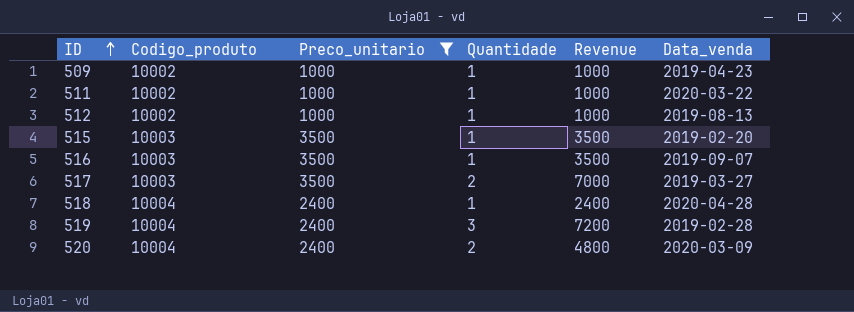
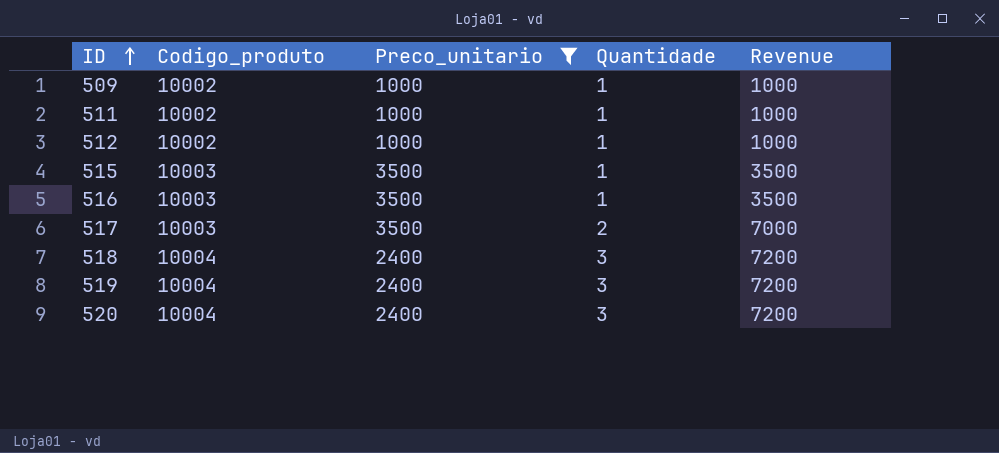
column Data_venda | position: 6 -> none
518 | Quantidade: 1 -> 3
518 | Revenue: 2400 -> 7200
520 | Quantidade: 2 -> 3
520 | Revenue: 4800 -> 7200

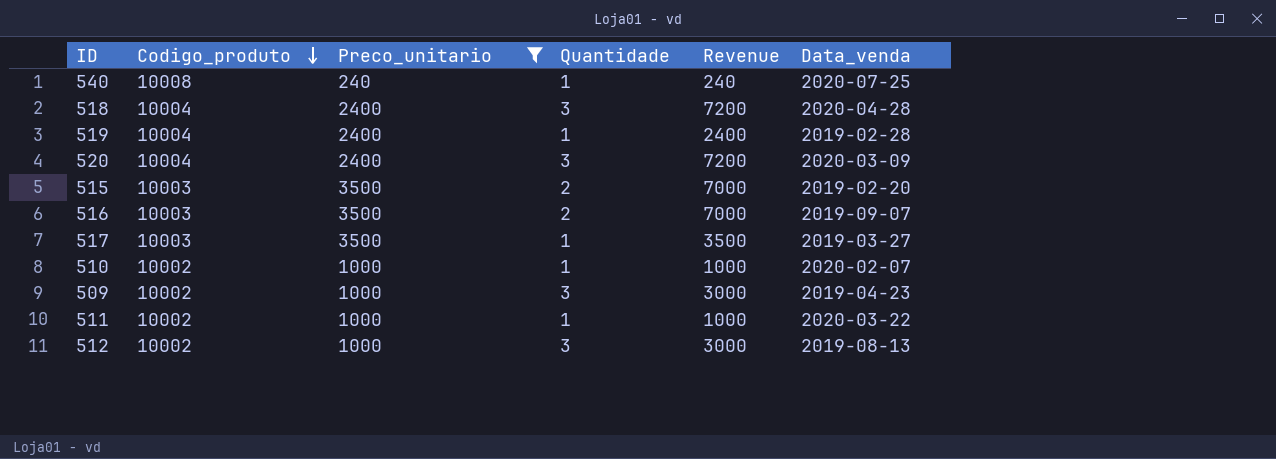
row order: ID ascending -> Codigo_produto descending
column Data_venda | position: none -> 6
row 540: none -> 10008 | 240 | 1 | 240 | 2020-07-25
519 | Quantidade: 3 -> 1
519 | Revenue: 7200 -> 2400
515 | Quantidade: 1 -> 2
515 | Revenue: 3500 -> 7000
516 | Quantidade: 1 -> 2
516 | Revenue: 3500 -> 7000
517 | Quantidade: 2 -> 1
517 | Revenue: 7000 -> 3500
row 510: none -> 10002 | 1000 | 1 | 1000 | 2020-02-07
509 | Quantidade: 1 -> 3
509 | Revenue: 1000 -> 3000
512 | Quantidade: 1 -> 3
512 | Revenue: 1000 -> 3000

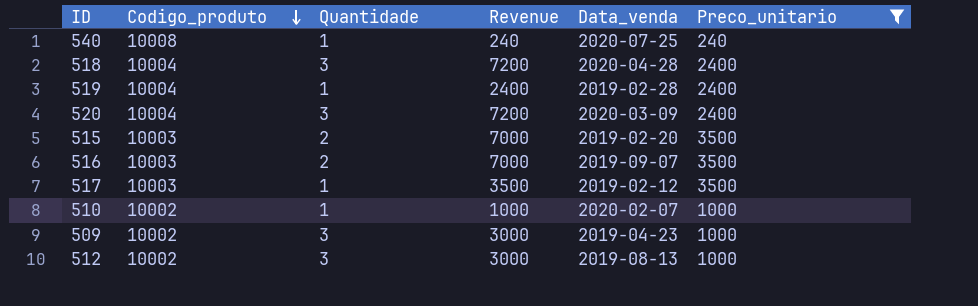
column Preco_unitario | position: 3 -> 6
row 511: 10002 | 1000 | 1 | 1000 | 2020-03-22 -> none
517 | Data_venda: 2019-03-27 -> 2019-02-12

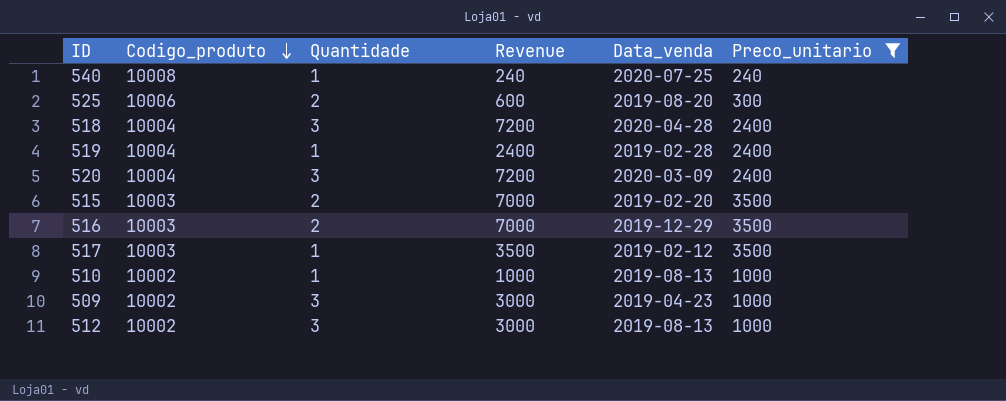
row 525: none -> 10006 | 2 | 600 | 2019-08-20 | 300
516 | Data_venda: 2019-09-07 -> 2019-12-29
510 | Data_venda: 2020-02-07 -> 2019-08-13

